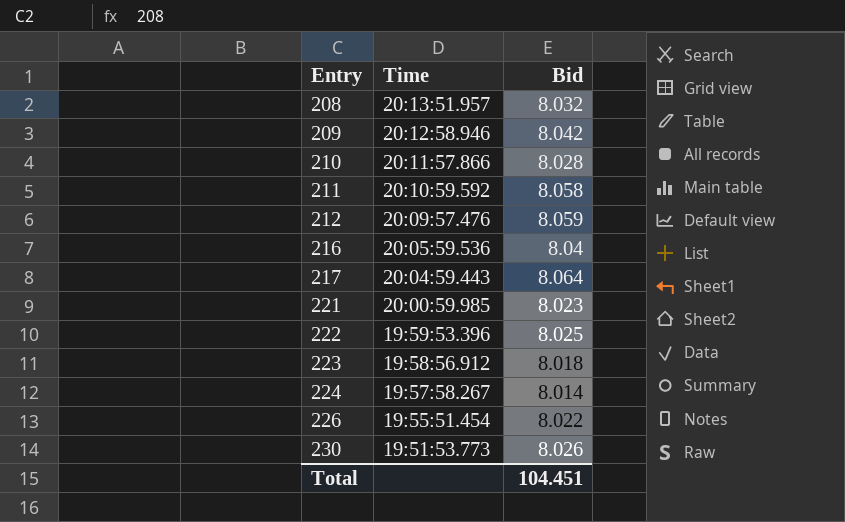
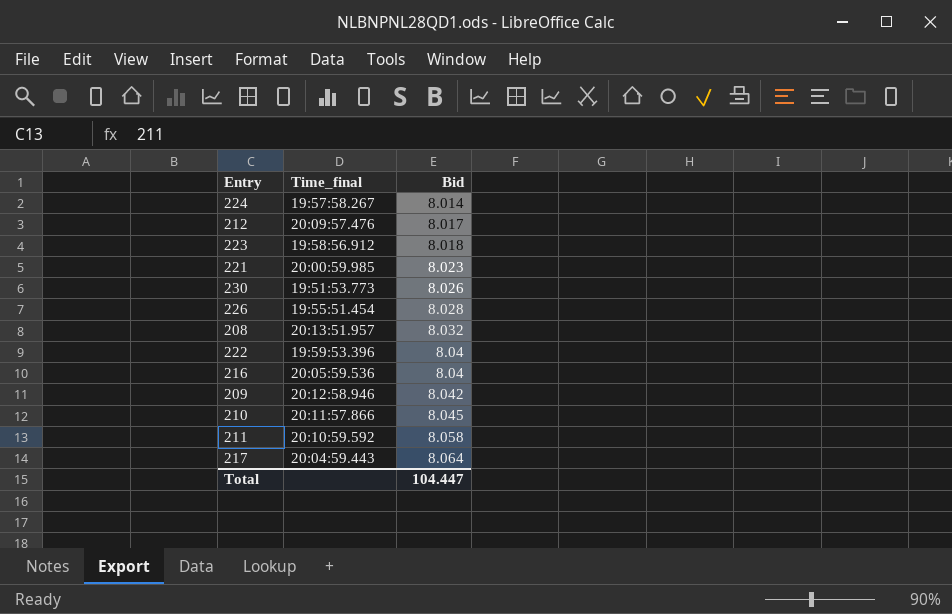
row order: Entry ascending -> Bid ascending
column name: Time -> Time_final
212 | Bid: 8.059 -> 8.017
226 | Bid: 8.022 -> 8.028
222 | Bid: 8.025 -> 8.04
210 | Bid: 8.028 -> 8.045
Total | Bid: 104.451 -> 104.447

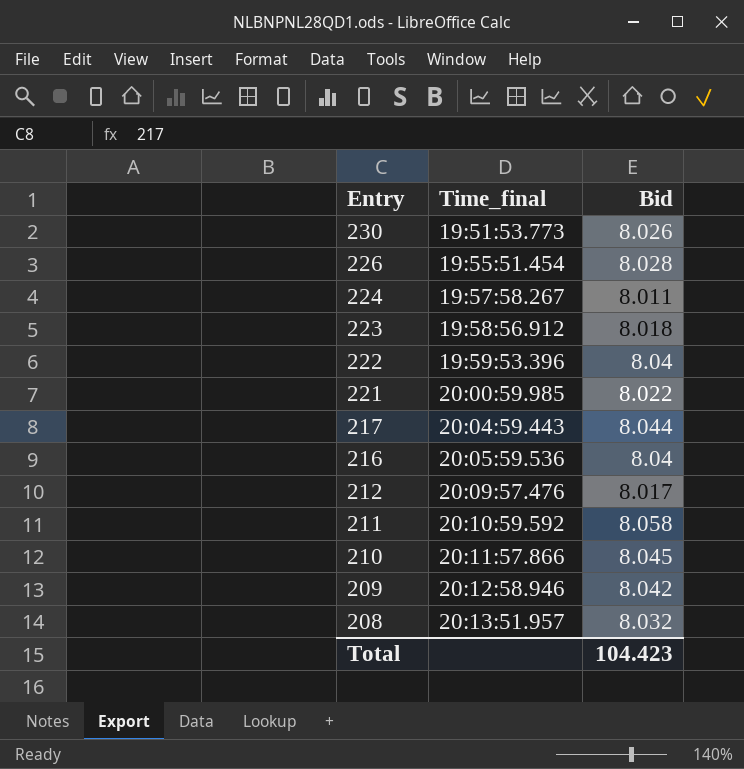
row order: Bid ascending -> Entry descending
224 | Bid: 8.014 -> 8.011
221 | Bid: 8.023 -> 8.022
217 | Bid: 8.064 -> 8.044
Total | Bid: 104.447 -> 104.423

